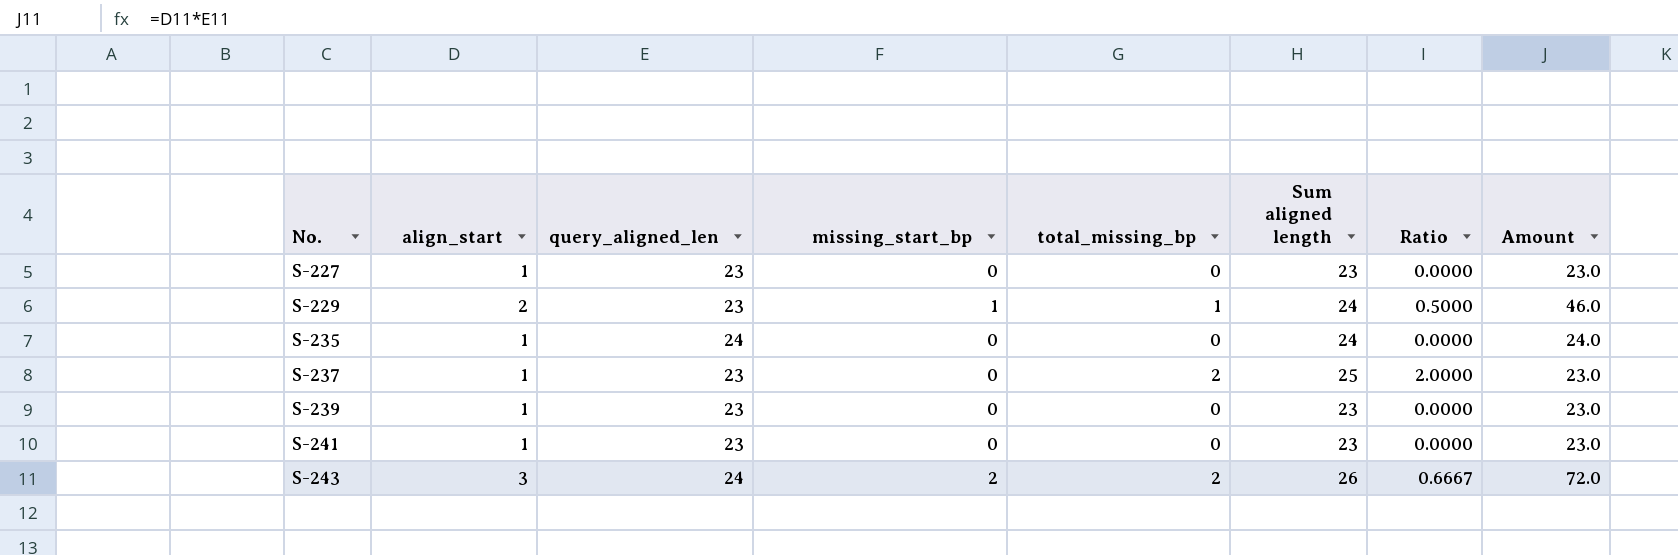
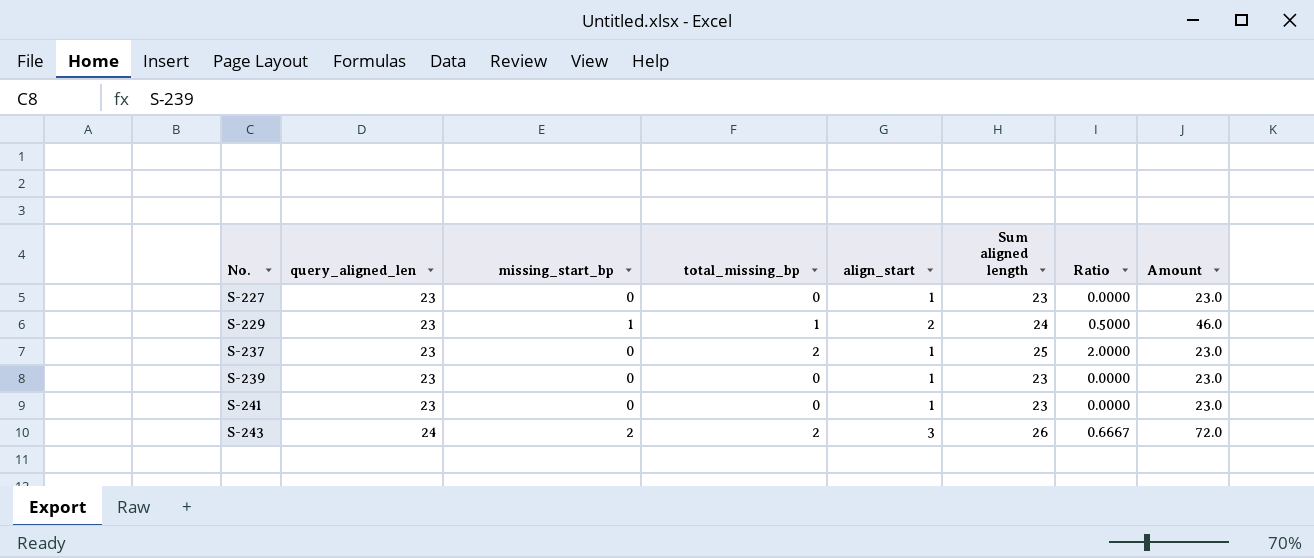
column align_start | position: 2 -> 5
row S-235: 1 | 24 | 0 | 0 | 24 | 0.0000 | 24.0 -> none

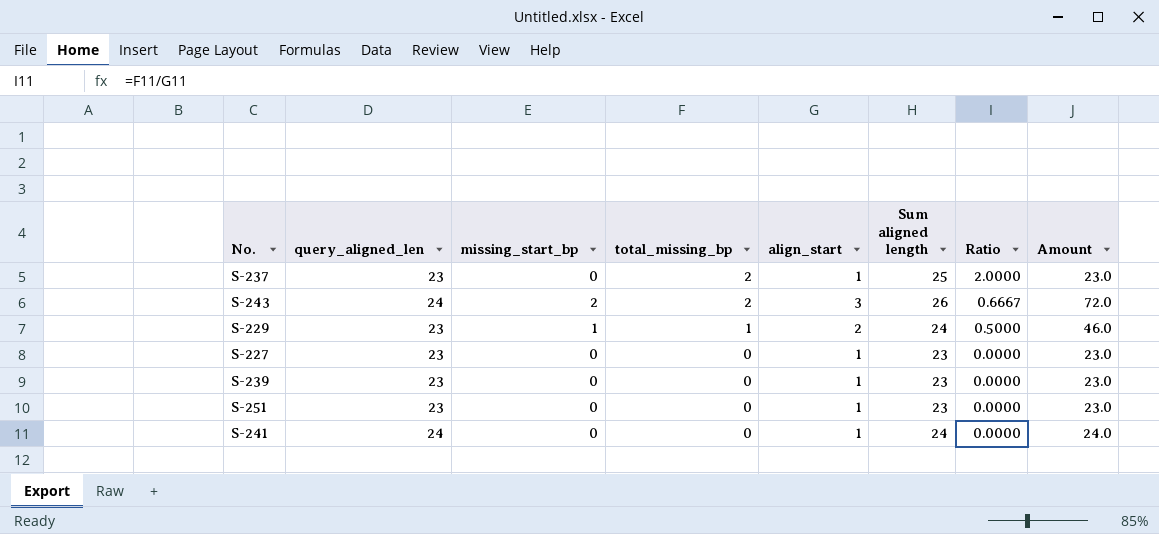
row order: No. ascending -> total_missing_bp descending
row S-251: none -> 23 | 0 | 0 | 1 | 23 | 0.0000 | 23.0
S-241 | query_aligned_len: 23 -> 24
S-241 | Sum aligned length: 23 -> 24
S-241 | Amount: 23.0 -> 24.0

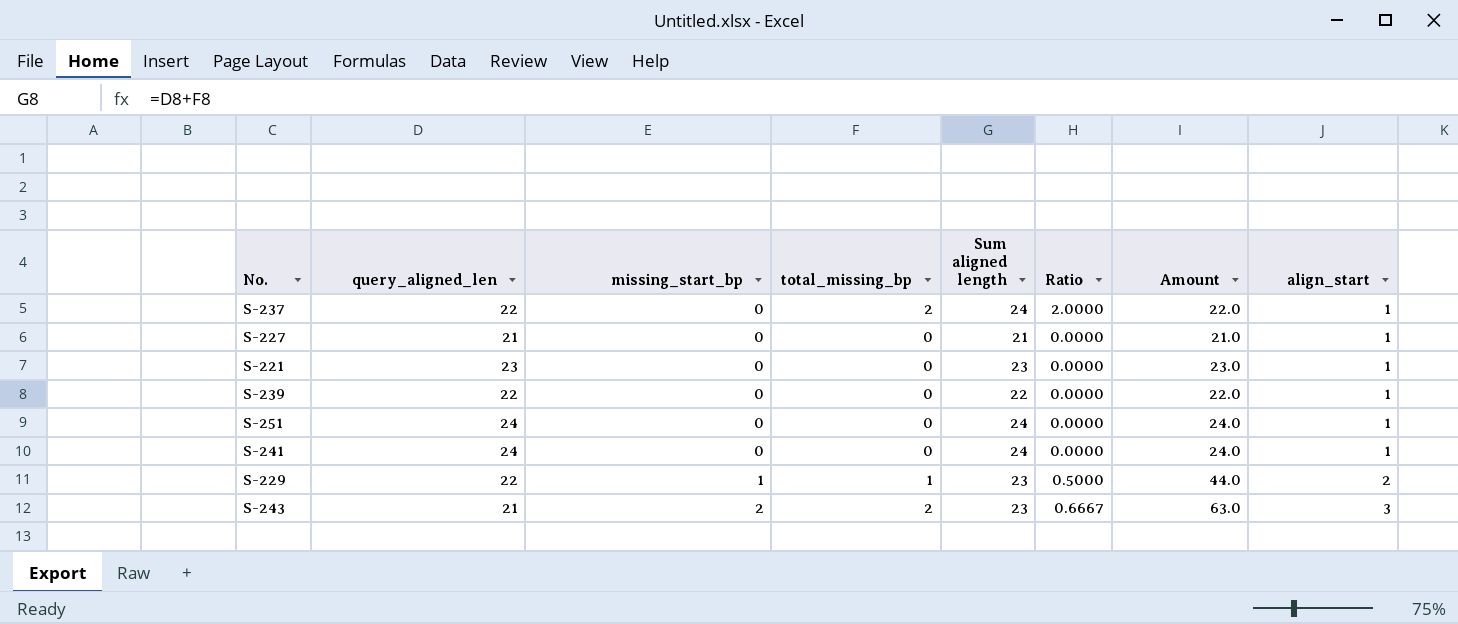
row order: total_missing_bp descending -> missing_start_bp ascending
column align_start | position: 5 -> 8
S-237 | query_aligned_len: 23 -> 22
S-237 | Sum aligned length: 25 -> 24
S-237 | Amount: 23.0 -> 22.0
S-227 | query_aligned_len: 23 -> 21
S-227 | Sum aligned length: 23 -> 21
S-227 | Amount: 23.0 -> 21.0
row S-221: none -> 23 | 0 | 0 | 23 | 0.0000 | 23.0 | 1
S-239 | query_aligned_len: 23 -> 22
S-239 | Sum aligned length: 23 -> 22
S-239 | Amount: 23.0 -> 22.0
S-251 | query_aligned_len: 23 -> 24
S-251 | Sum aligned length: 23 -> 24
S-251 | Amount: 23.0 -> 24.0
S-229 | query_aligned_len: 23 -> 22
S-229 | Sum aligned length: 24 -> 23
S-229 | Amount: 46.0 -> 44.0
S-243 | query_aligned_len: 24 -> 21
S-243 | Sum aligned length: 26 -> 23
S-243 | Amount: 72.0 -> 63.0

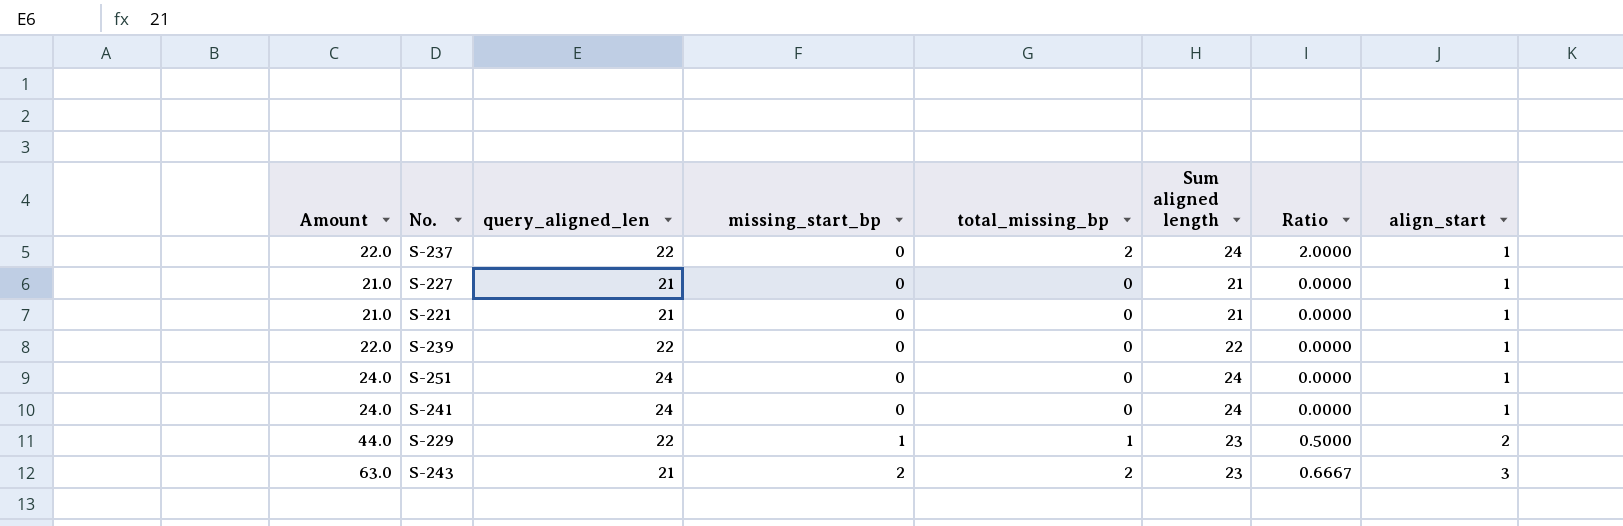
column Amount | position: 7 -> 1
S-221 | Amount: 23.0 -> 21.0
S-221 | query_aligned_len: 23 -> 21
S-221 | Sum aligned length: 23 -> 21

